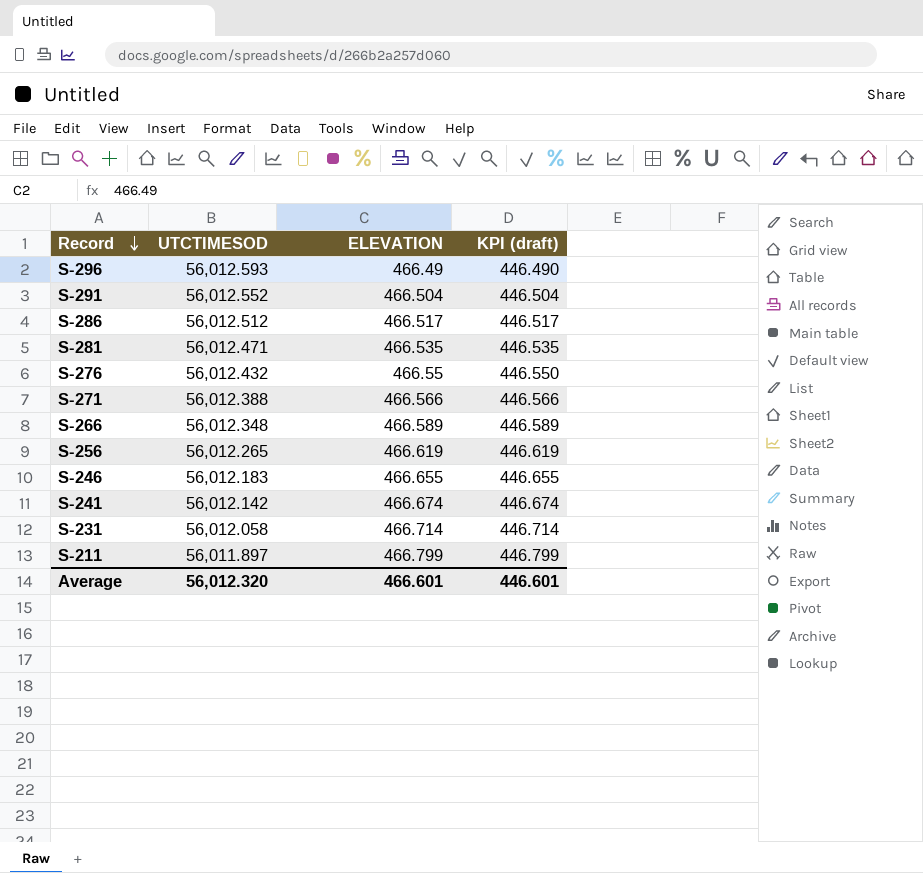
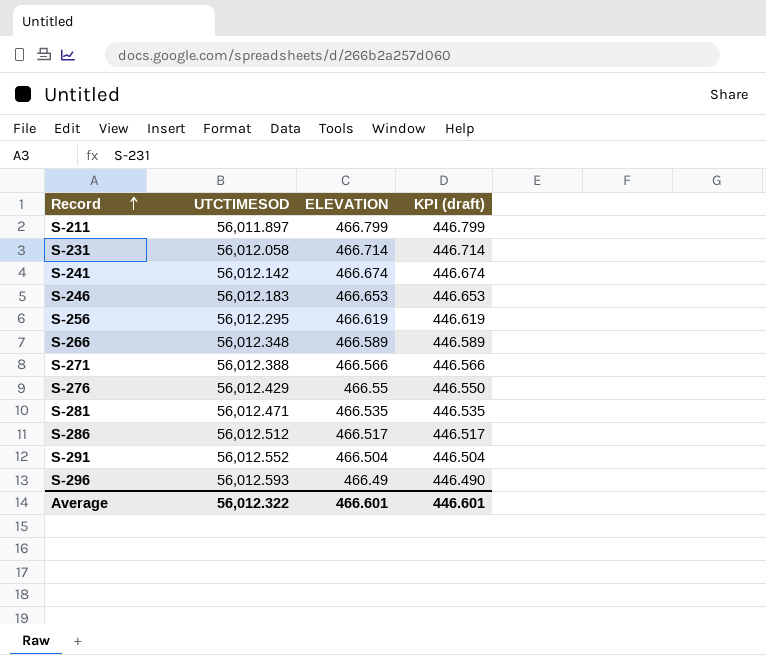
row order: Record descending -> Record ascending
S-246 | ELEVATION: 466.655 -> 466.653
S-246 | KPI (draft): 446.655 -> 446.653
S-256 | UTCTIMESOD: 56,012.265 -> 56,012.295
S-276 | UTCTIMESOD: 56,012.432 -> 56,012.429
Average | UTCTIMESOD: 56,012.320 -> 56,012.322

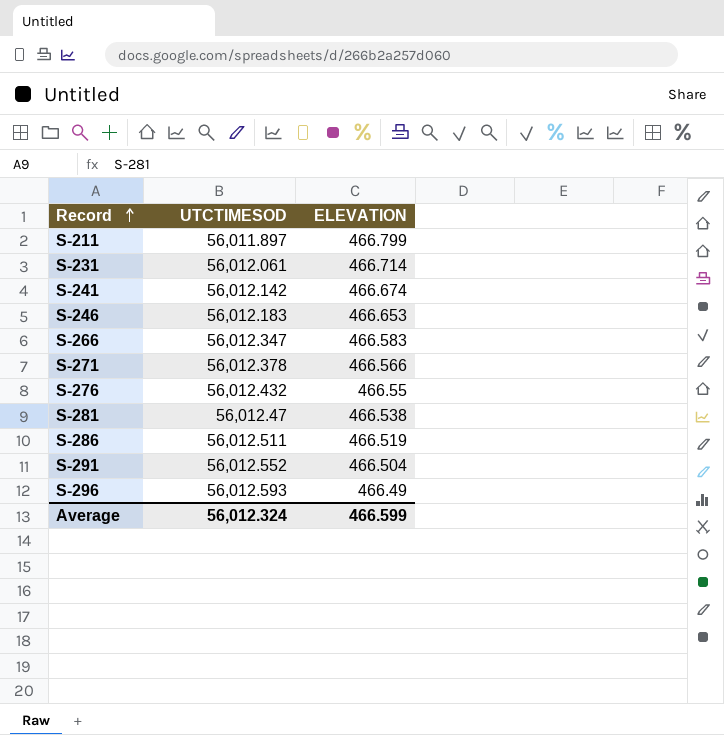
column KPI (draft) | formula: [ELEVATION] - 20 -> none
row S-256: 56,012.295 | 466.619 | 446.619 -> none
S-231 | UTCTIMESOD: 56,012.058 -> 56,012.061
S-266 | UTCTIMESOD: 56,012.348 -> 56,012.347
S-266 | ELEVATION: 466.589 -> 466.583
S-271 | UTCTIMESOD: 56,012.388 -> 56,012.378
S-276 | UTCTIMESOD: 56,012.429 -> 56,012.432
S-281 | UTCTIMESOD: 56,012.471 -> 56,012.47
S-281 | ELEVATION: 466.535 -> 466.538
S-286 | UTCTIMESOD: 56,012.512 -> 56,012.511
S-286 | ELEVATION: 466.517 -> 466.519
Average | UTCTIMESOD: 56,012.322 -> 56,012.324
Average | ELEVATION: 466.601 -> 466.599

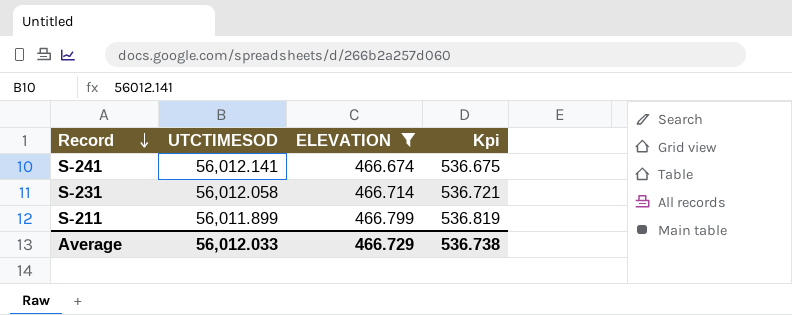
filter: none -> ELEVATION >= 466.674
row order: Record ascending -> Record descending
column Kpi | formula: none -> [ELEVATION] * 1.15
S-241 | UTCTIMESOD: 56,012.142 -> 56,012.141
S-231 | UTCTIMESOD: 56,012.061 -> 56,012.058
S-211 | UTCTIMESOD: 56,011.897 -> 56,011.899
Average | UTCTIMESOD: 56,012.324 -> 56,012.033
Average | ELEVATION: 466.599 -> 466.729

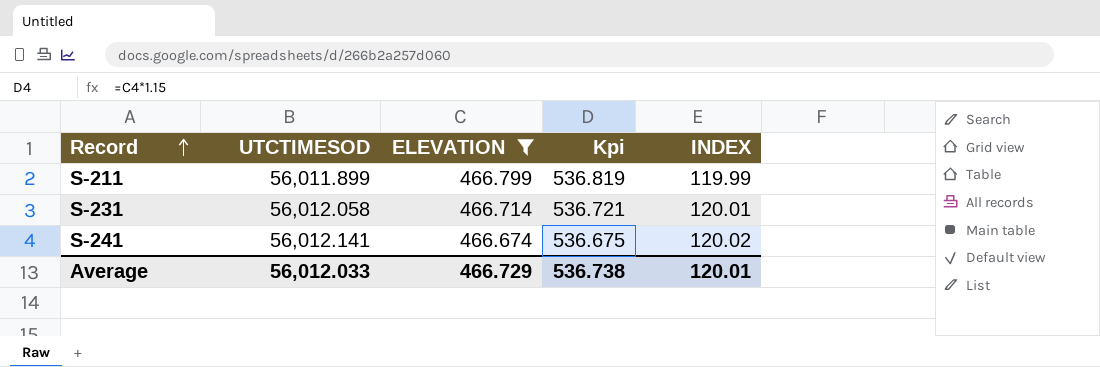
row order: Record descending -> Record ascending
column INDEX | formula: none -> [UTCTIMESOD] / [ELEVATION]

